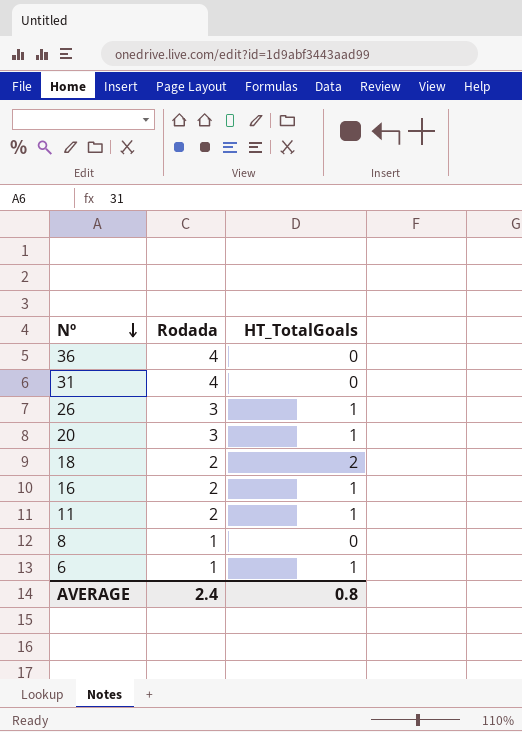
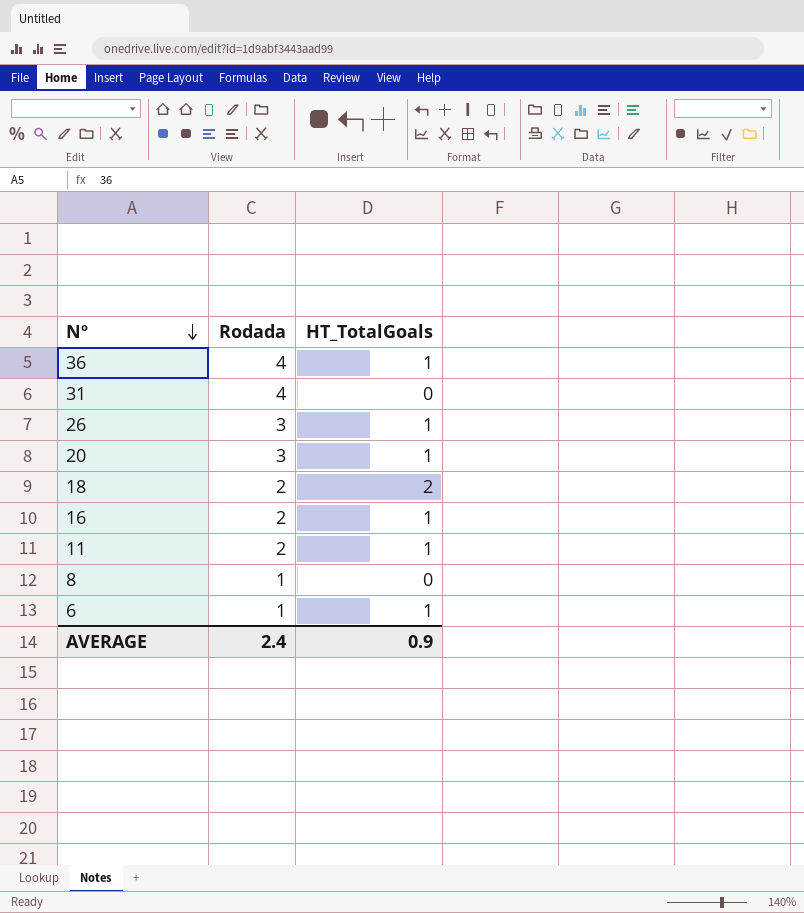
36 | HT_TotalGoals: 0 -> 1
AVERAGE | HT_TotalGoals: 0.8 -> 0.9

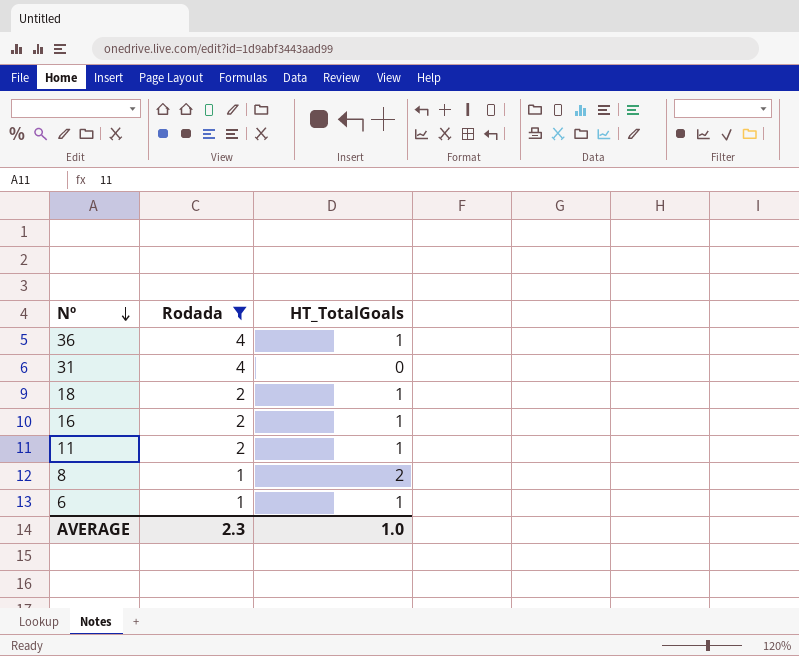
filter: none -> Rodada != 3
18 | HT_TotalGoals: 2 -> 1
8 | HT_TotalGoals: 0 -> 2
AVERAGE | Rodada: 2.4 -> 2.3
AVERAGE | HT_TotalGoals: 0.9 -> 1.0

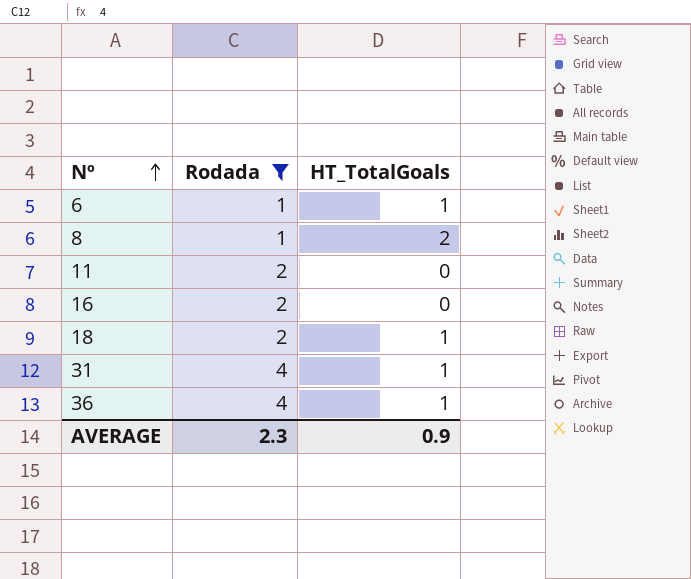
row order: Nº descending -> Nº ascending
11 | HT_TotalGoals: 1 -> 0
16 | HT_TotalGoals: 1 -> 0
31 | HT_TotalGoals: 0 -> 1
AVERAGE | HT_TotalGoals: 1.0 -> 0.9

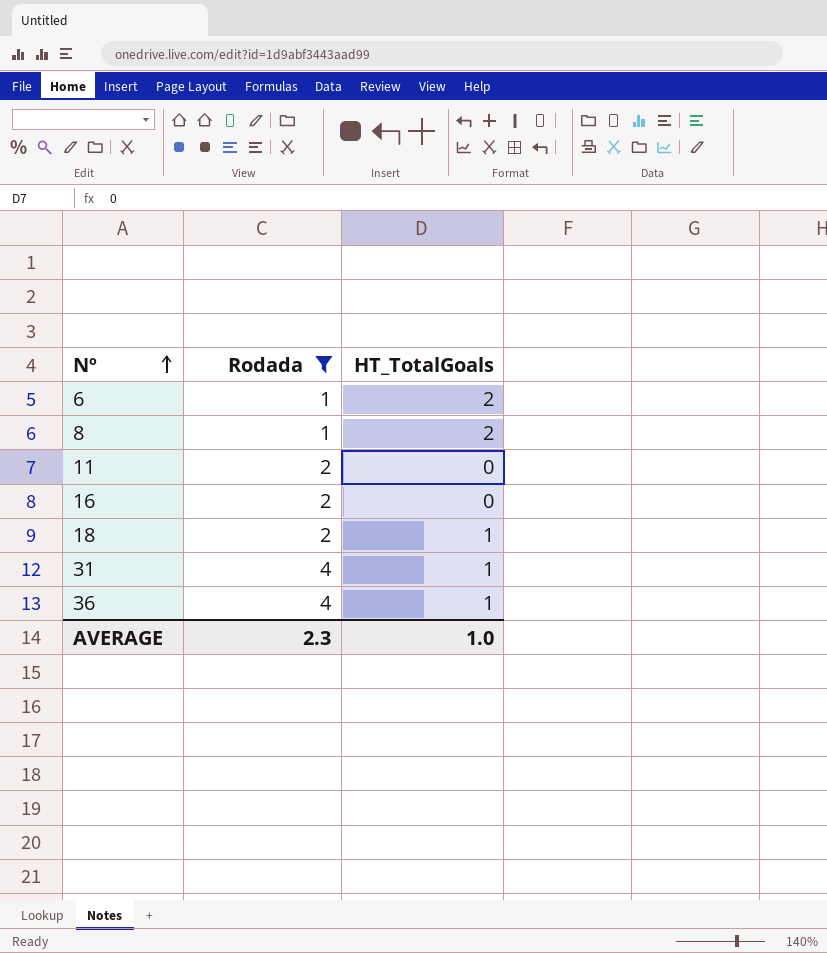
6 | HT_TotalGoals: 1 -> 2
AVERAGE | HT_TotalGoals: 0.9 -> 1.0

